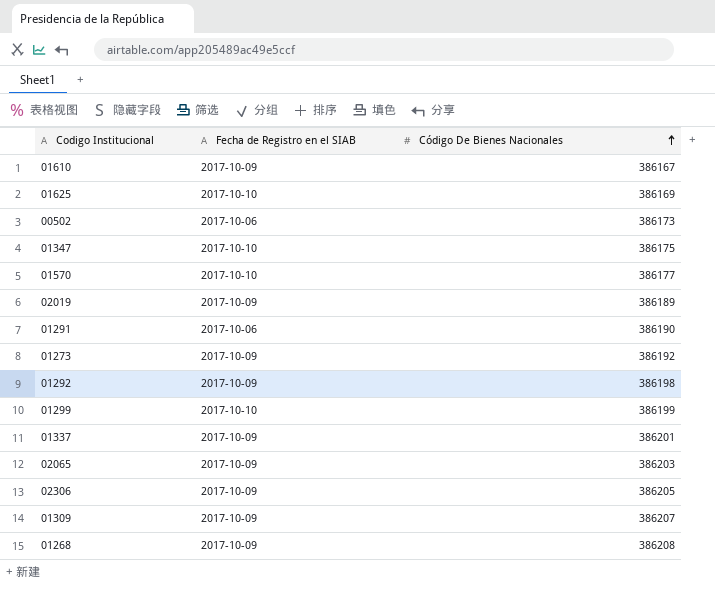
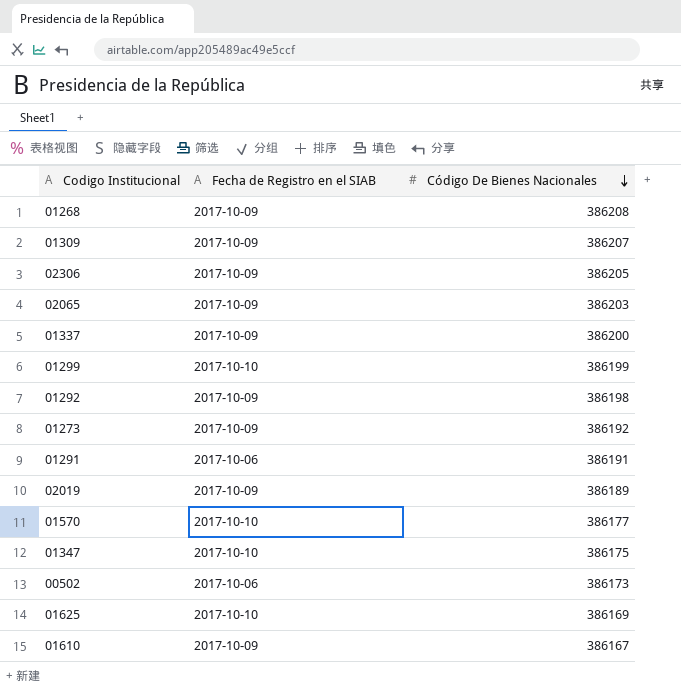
row order: Código De Bienes Nacionales ascending -> Código De Bienes Nacionales descending
01337 | Código De Bienes Nacionales: 386201 -> 386200
01291 | Código De Bienes Nacionales: 386190 -> 386191

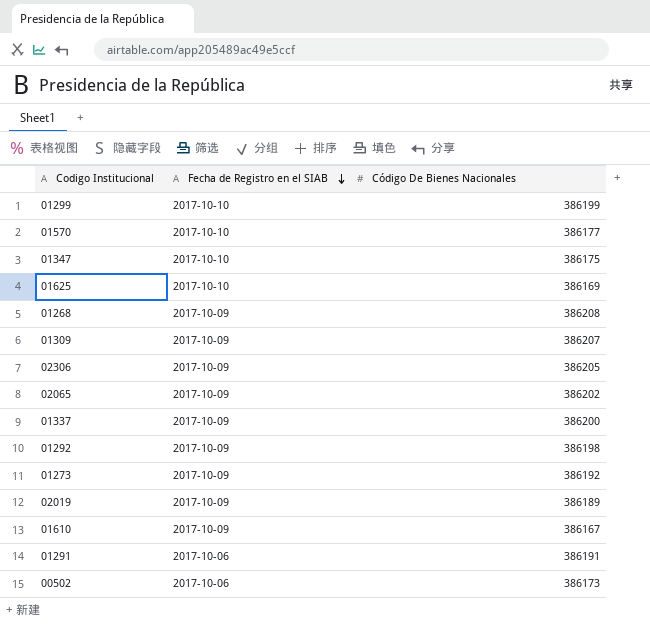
row order: Código De Bienes Nacionales descending -> Fecha de Registro en el SIAB descending
02065 | Código De Bienes Nacionales: 386203 -> 386202

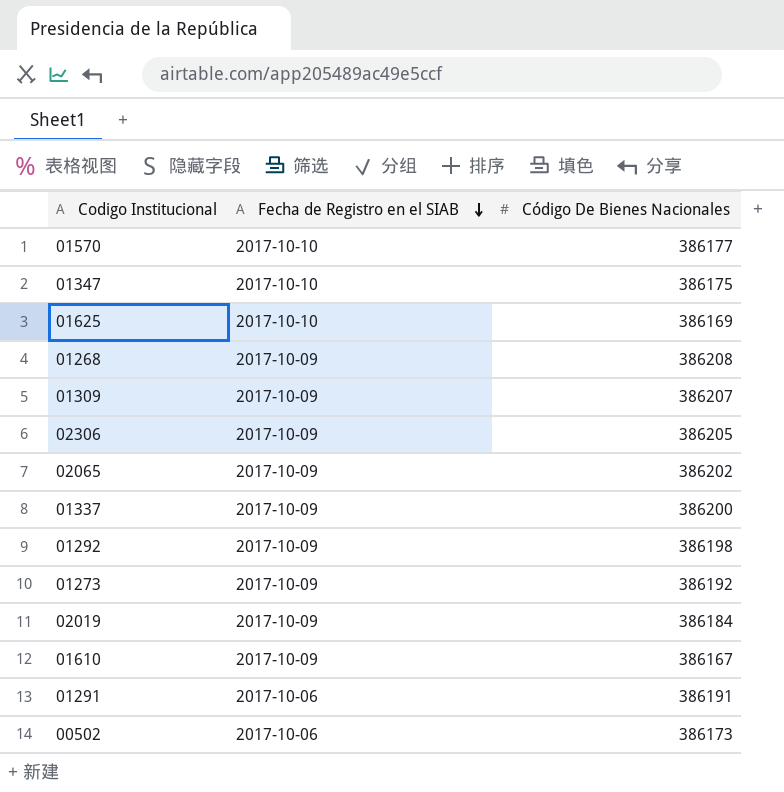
row 01299: 2017-10-10 | 386199 -> none
02019 | Código De Bienes Nacionales: 386189 -> 386184

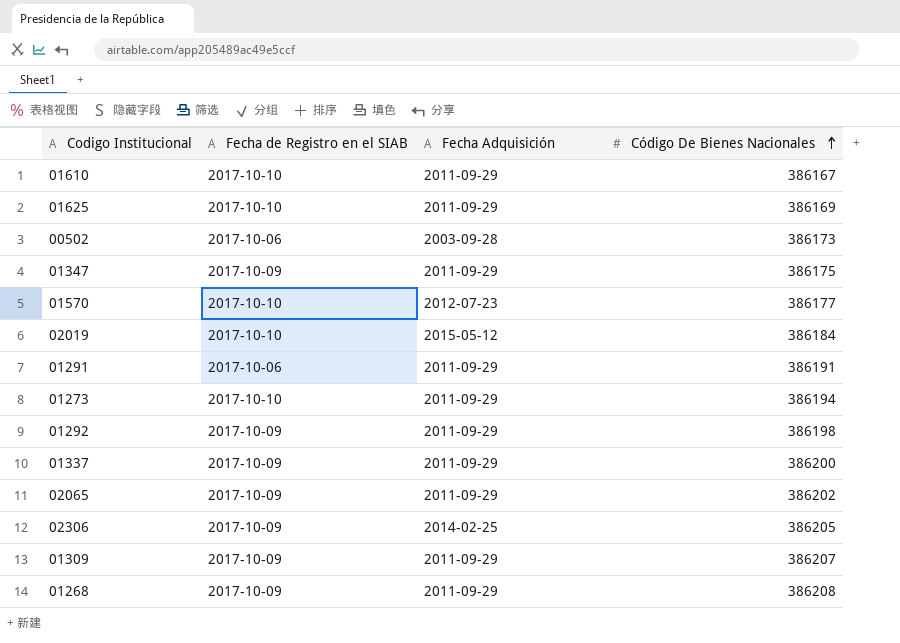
row order: Fecha de Registro en el SIAB descending -> Código De Bienes Nacionales ascending
column Fecha Adquisición | position: none -> 3
01610 | Fecha de Registro en el SIAB: 2017-10-09 -> 2017-10-10
01347 | Fecha de Registro en el SIAB: 2017-10-10 -> 2017-10-09
02019 | Fecha de Registro en el SIAB: 2017-10-09 -> 2017-10-10
01273 | Fecha de Registro en el SIAB: 2017-10-09 -> 2017-10-10
01273 | Código De Bienes Nacionales: 386192 -> 386194

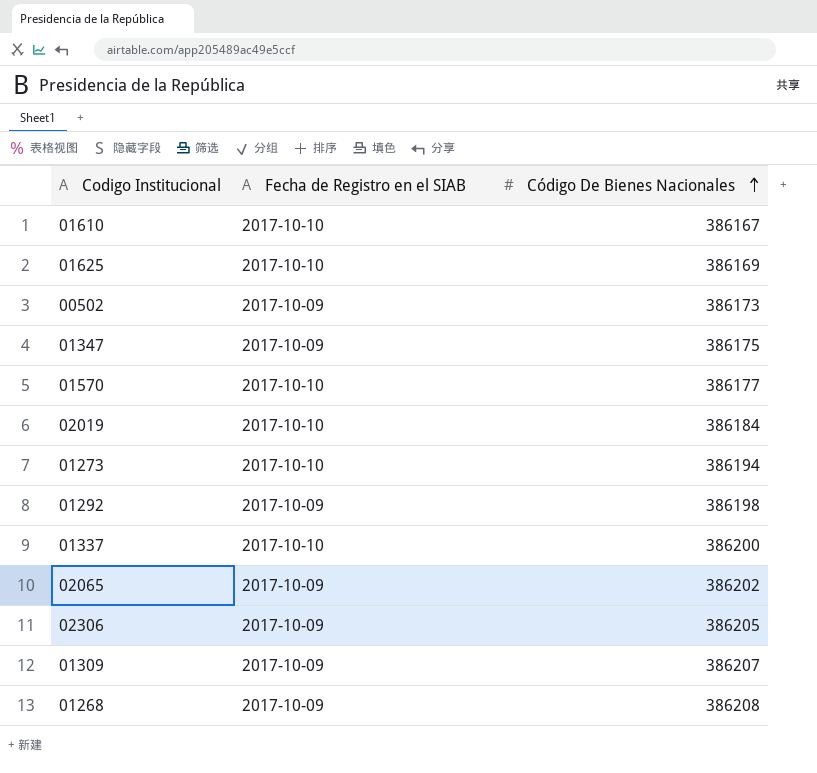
column Fecha Adquisición | position: 3 -> none
row 01291: 2017-10-06 | 2011-09-29 | 386191 -> none
00502 | Fecha de Registro en el SIAB: 2017-10-06 -> 2017-10-09
01337 | Fecha de Registro en el SIAB: 2017-10-09 -> 2017-10-10

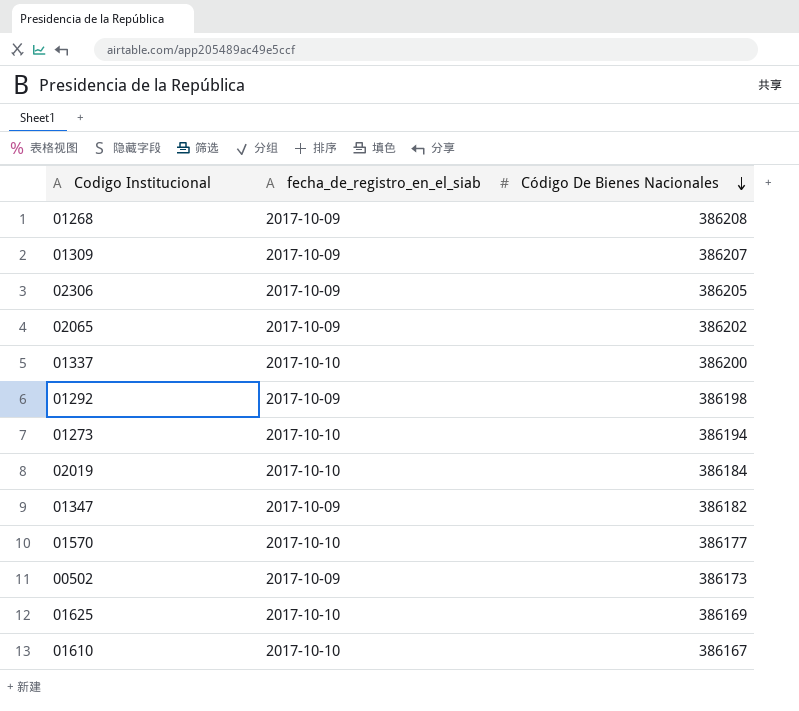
row order: Código De Bienes Nacionales ascending -> Código De Bienes Nacionales descending
column name: Fecha de Registro en el SIAB -> fecha_de_registro_en_el_siab
01347 | Código De Bienes Nacionales: 386175 -> 386182

